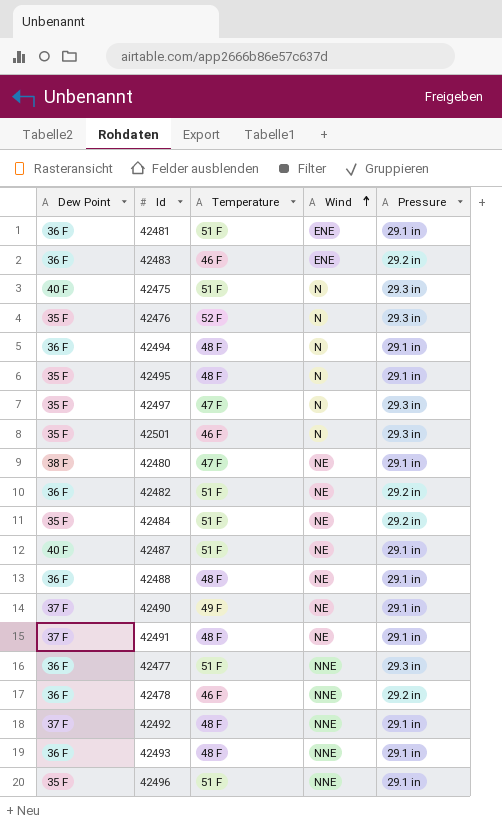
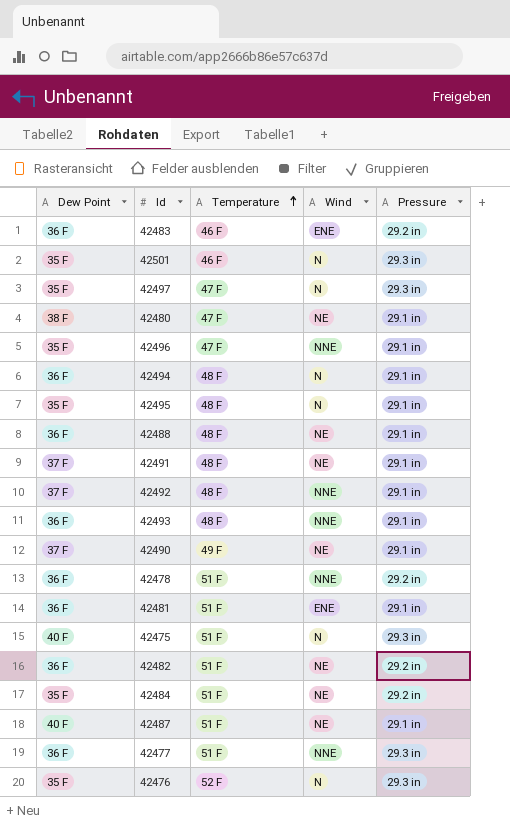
row order: Wind ascending -> Temperature ascending
42496 | Temperature: 51 F -> 47 F
42478 | Temperature: 46 F -> 51 F

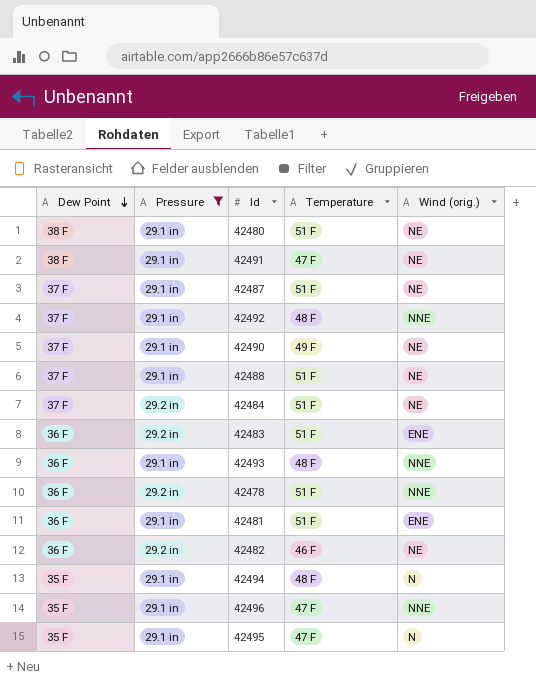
filter: none -> Pressure != 29.3 in
row order: Temperature ascending -> Dew Point descending
column Pressure | position: 5 -> 2
column name: Wind -> Wind (orig.)
42480 | Temperature: 47 F -> 51 F
42491 | Dew Point: 37 F -> 38 F
42491 | Temperature: 48 F -> 47 F
42487 | Dew Point: 40 F -> 37 F
42488 | Dew Point: 36 F -> 37 F
42488 | Temperature: 48 F -> 51 F
42484 | Dew Point: 35 F -> 37 F
42483 | Temperature: 46 F -> 51 F
42482 | Temperature: 51 F -> 46 F
42494 | Dew Point: 36 F -> 35 F
42495 | Temperature: 48 F -> 47 F

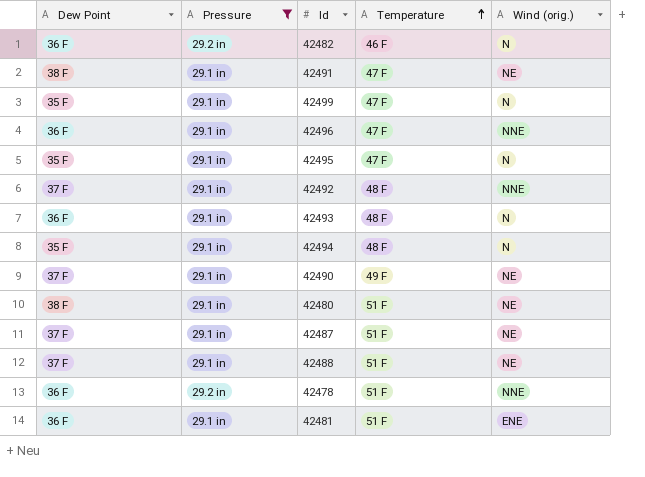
row order: Dew Point descending -> Temperature ascending
row 42484: 37 F | 29.2 in | 51 F | NE -> none
row 42483: 36 F | 29.2 in | 51 F | ENE -> none
42482 | Wind (orig.): NE -> N
row 42499: none -> 35 F | 29.1 in | 47 F | N
42496 | Dew Point: 35 F -> 36 F
42493 | Wind (orig.): NNE -> N

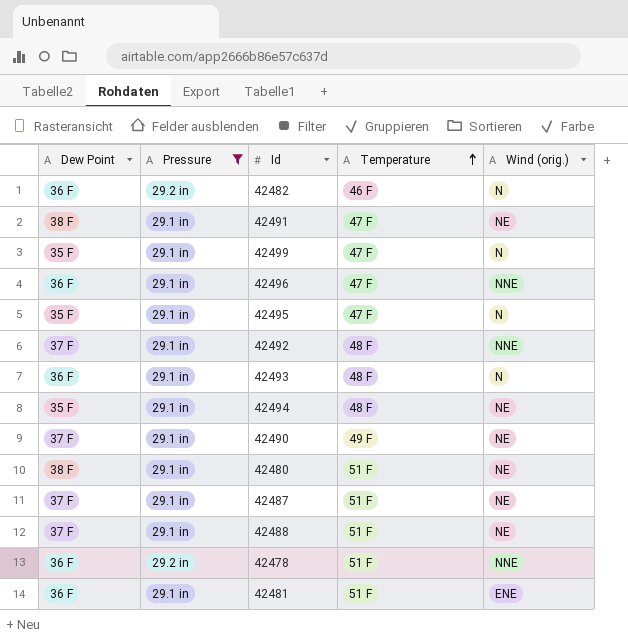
42494 | Wind (orig.): N -> NE

